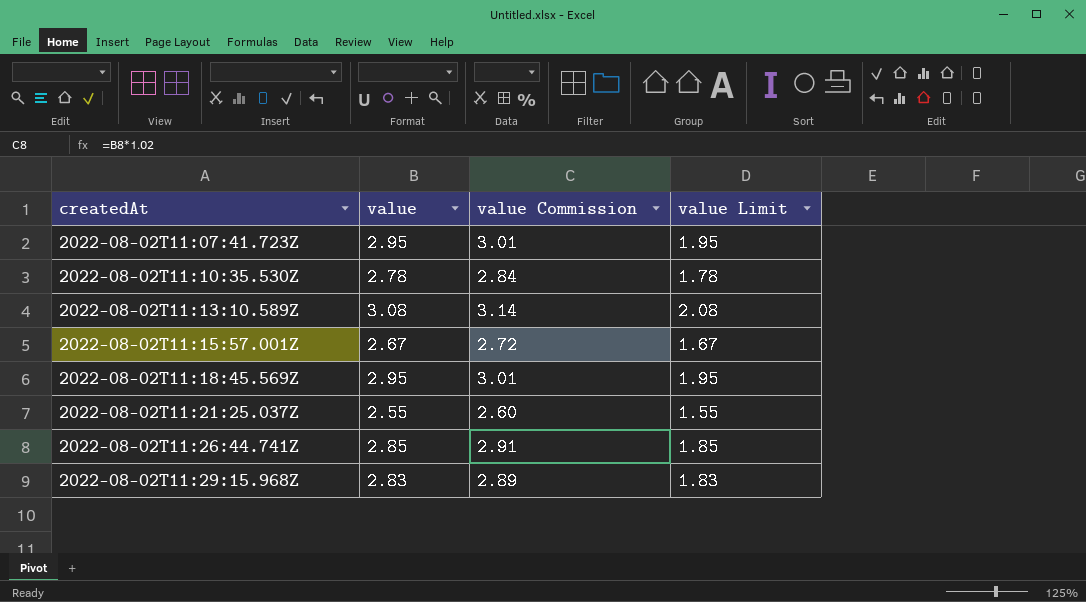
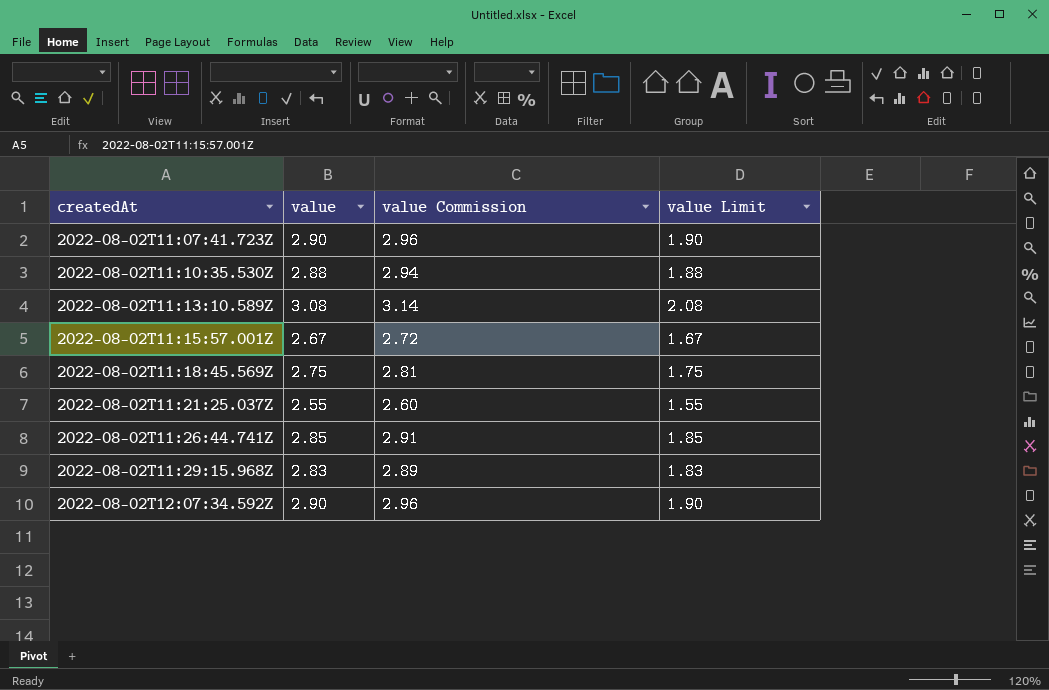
2022-08-02T11:07:41.723Z | value: 2.95 -> 2.90
2022-08-02T11:07:41.723Z | value Commission: 3.01 -> 2.96
2022-08-02T11:07:41.723Z | value Limit: 1.95 -> 1.90
2022-08-02T11:10:35.530Z | value: 2.78 -> 2.88
2022-08-02T11:10:35.530Z | value Commission: 2.84 -> 2.94
2022-08-02T11:10:35.530Z | value Limit: 1.78 -> 1.88
2022-08-02T11:18:45.569Z | value: 2.95 -> 2.75
2022-08-02T11:18:45.569Z | value Commission: 3.01 -> 2.81
2022-08-02T11:18:45.569Z | value Limit: 1.95 -> 1.75
row 2022-08-02T12:07:34.592Z: none -> 2.90 | 2.96 | 1.90

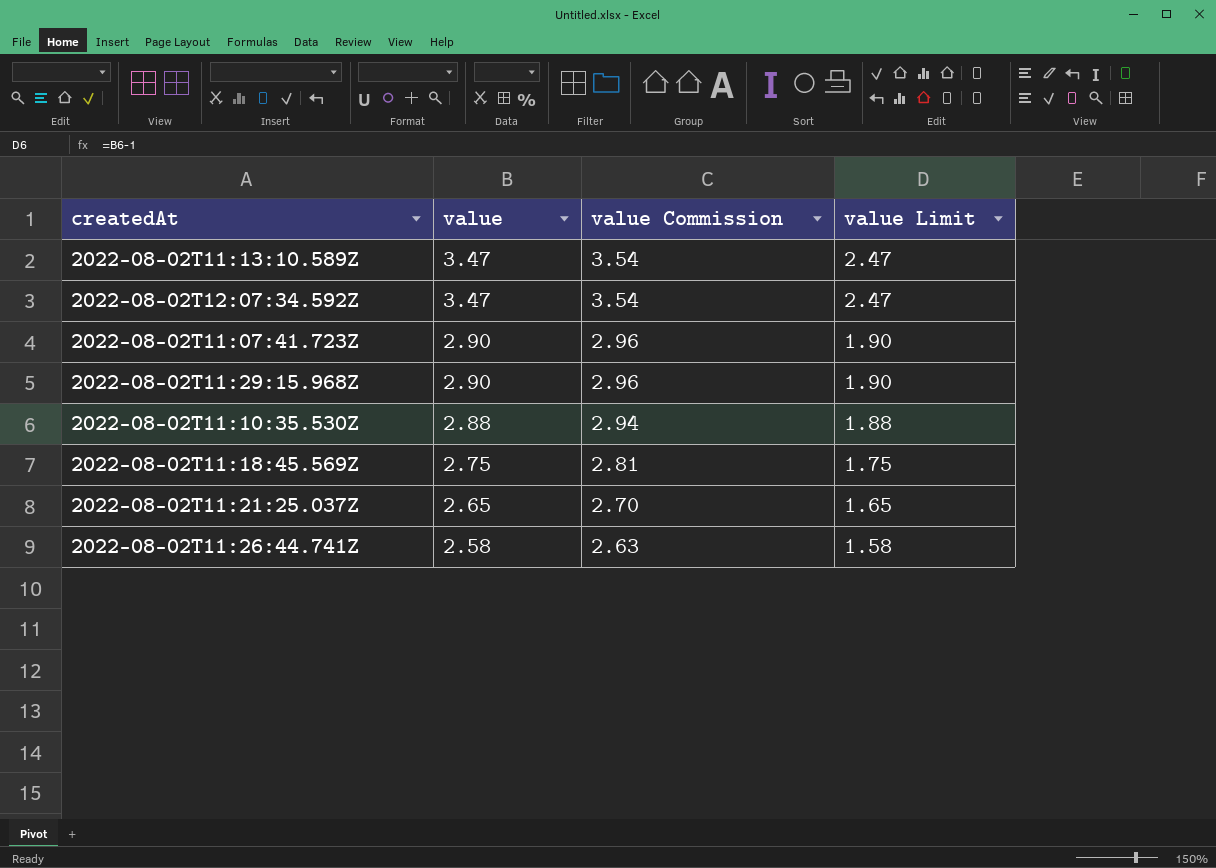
row order: createdAt ascending -> value descending
row 2022-08-02T11:15:57.001Z: 2.67 | 2.72 | 1.67 -> none
2022-08-02T11:13:10.589Z | value: 3.08 -> 3.47
2022-08-02T11:13:10.589Z | value Commission: 3.14 -> 3.54
2022-08-02T11:13:10.589Z | value Limit: 2.08 -> 2.47
2022-08-02T12:07:34.592Z | value: 2.90 -> 3.47
2022-08-02T12:07:34.592Z | value Commission: 2.96 -> 3.54
2022-08-02T12:07:34.592Z | value Limit: 1.90 -> 2.47
2022-08-02T11:29:15.968Z | value: 2.83 -> 2.90
2022-08-02T11:29:15.968Z | value Commission: 2.89 -> 2.96
2022-08-02T11:29:15.968Z | value Limit: 1.83 -> 1.90
2022-08-02T11:21:25.037Z | value: 2.55 -> 2.65
2022-08-02T11:21:25.037Z | value Commission: 2.60 -> 2.70
2022-08-02T11:21:25.037Z | value Limit: 1.55 -> 1.65
2022-08-02T11:26:44.741Z | value: 2.85 -> 2.58
2022-08-02T11:26:44.741Z | value Commission: 2.91 -> 2.63
2022-08-02T11:26:44.741Z | value Limit: 1.85 -> 1.58

